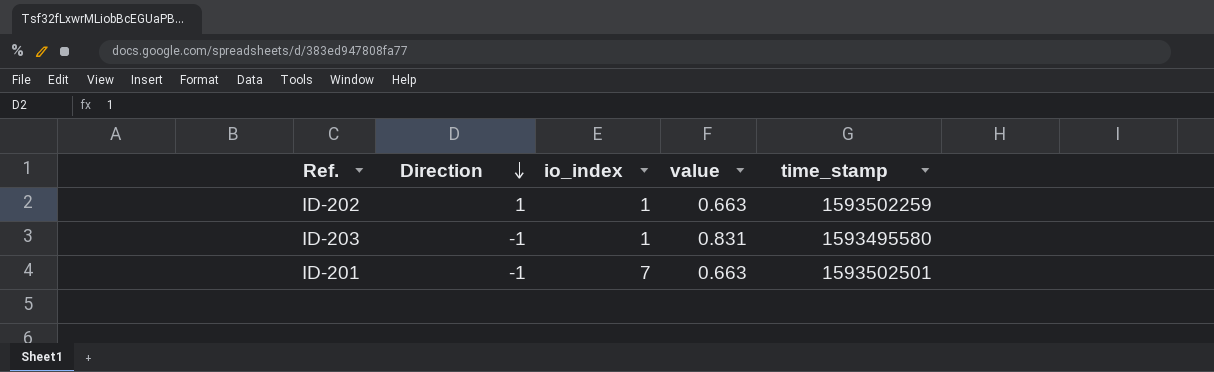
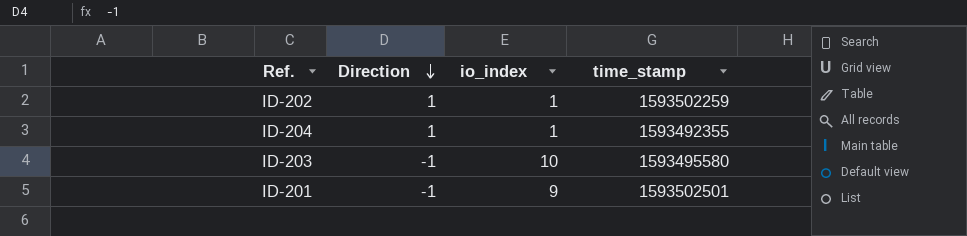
column value | position: 4 -> none
row ID-204: none -> 1 | 1 | 1593492355
ID-203 | io_index: 1 -> 10
ID-201 | io_index: 7 -> 9

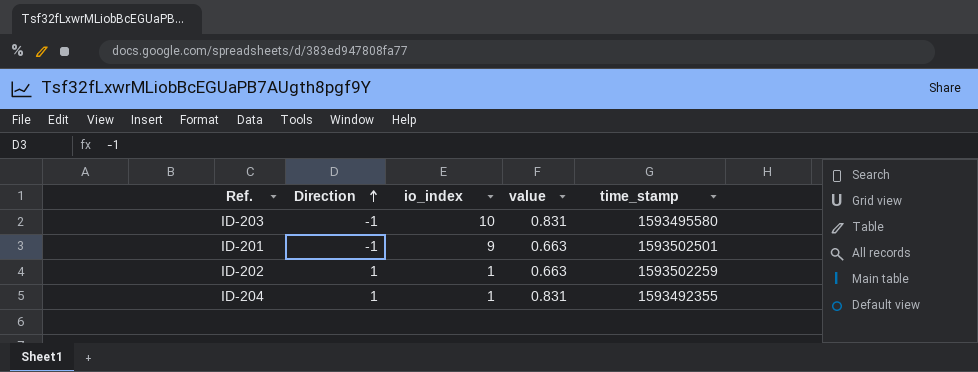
row order: Direction descending -> Direction ascending
column value | position: none -> 4

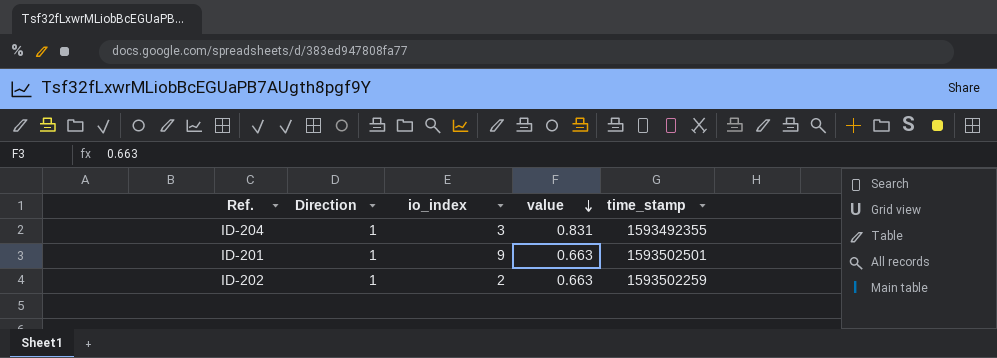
row order: Direction ascending -> value descending
row ID-203: -1 | 10 | 0.831 | 1593495580 -> none
ID-204 | io_index: 1 -> 3
ID-201 | Direction: -1 -> 1
ID-202 | io_index: 1 -> 2

